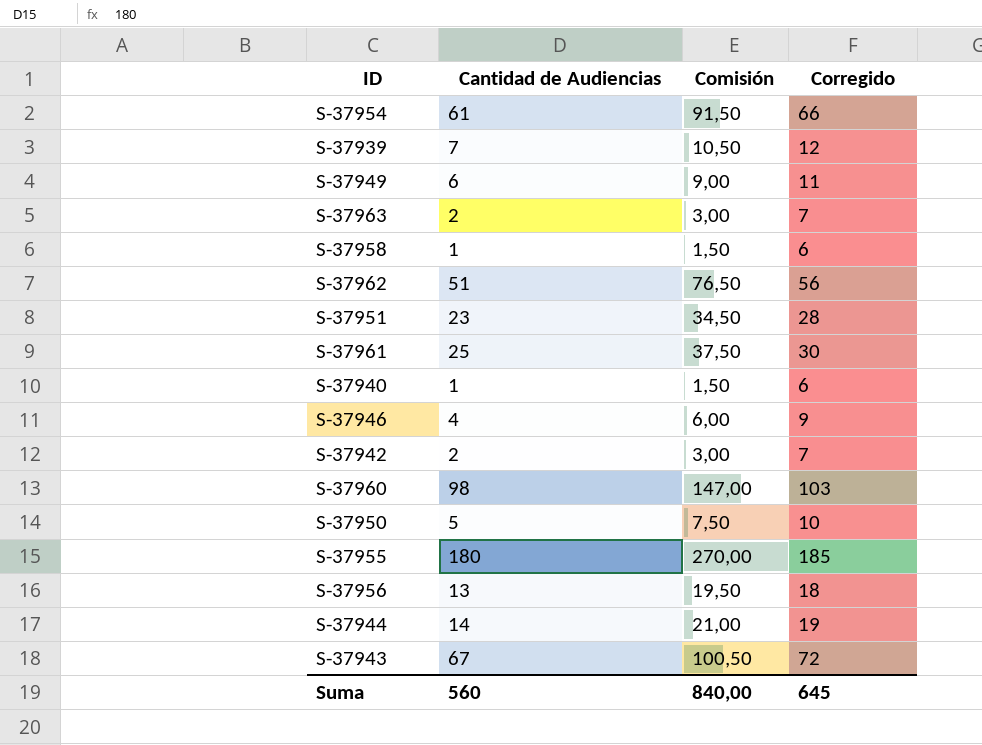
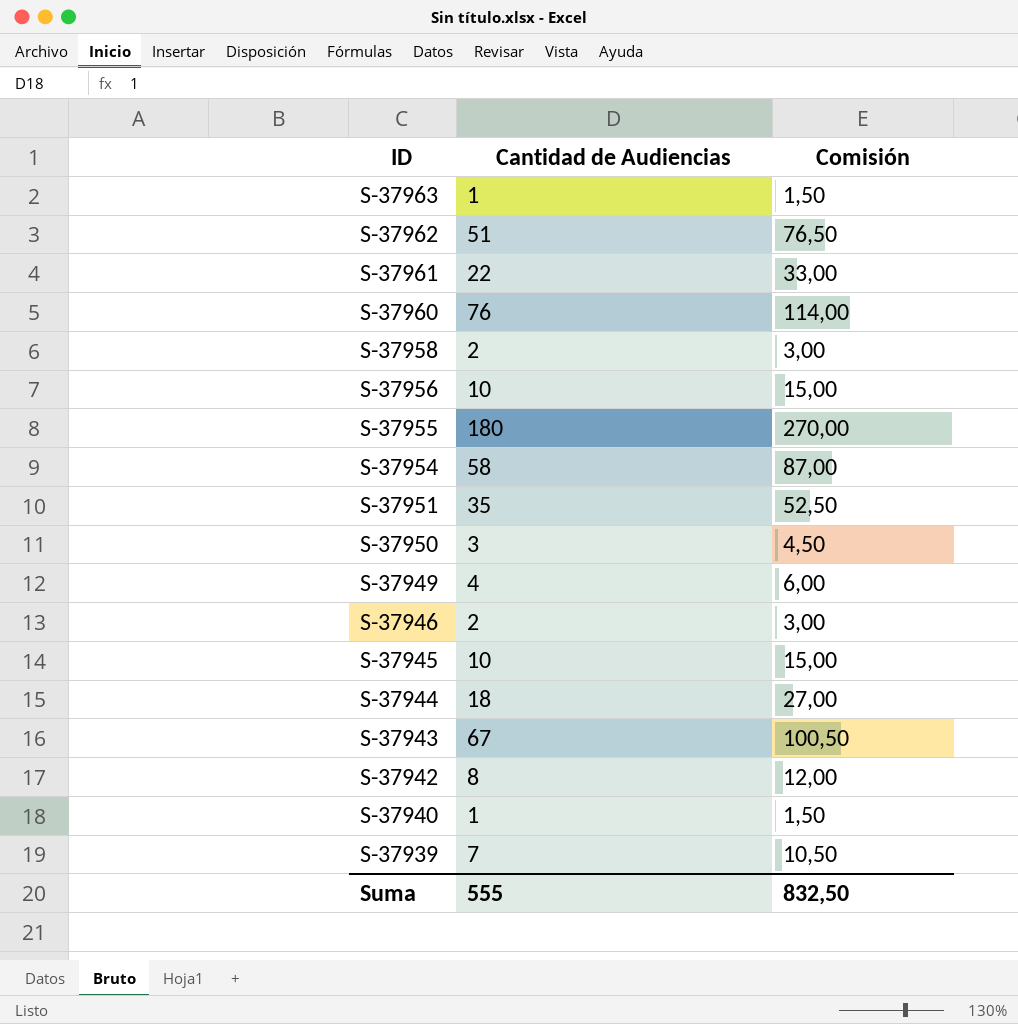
row order: none -> ID descending
column Corregido | formula: [Cantidad de Audiencias] + 5 -> none
S-37963 | Cantidad de Audiencias: 2 -> 1
S-37963 | Comisión: 3,00 -> 1,50
S-37961 | Cantidad de Audiencias: 25 -> 22
S-37961 | Comisión: 37,50 -> 33,00
S-37960 | Cantidad de Audiencias: 98 -> 76
S-37960 | Comisión: 147,00 -> 114,00
S-37958 | Cantidad de Audiencias: 1 -> 2
S-37958 | Comisión: 1,50 -> 3,00
S-37956 | Cantidad de Audiencias: 13 -> 10
S-37956 | Comisión: 19,50 -> 15,00
S-37954 | Cantidad de Audiencias: 61 -> 58
S-37954 | Comisión: 91,50 -> 87,00
S-37951 | Cantidad de Audiencias: 23 -> 35
S-37951 | Comisión: 34,50 -> 52,50
S-37950 | Cantidad de Audiencias: 5 -> 3
S-37950 | Comisión: 7,50 -> 4,50
S-37949 | Cantidad de Audiencias: 6 -> 4
S-37949 | Comisión: 9,00 -> 6,00
S-37946 | Cantidad de Audiencias: 4 -> 2
S-37946 | Comisión: 6,00 -> 3,00
row S-37945: none -> 10 | 15,00
S-37944 | Cantidad de Audiencias: 14 -> 18
S-37944 | Comisión: 21,00 -> 27,00
S-37942 | Cantidad de Audiencias: 2 -> 8
S-37942 | Comisión: 3,00 -> 12,00
Suma | Cantidad de Audiencias: 560 -> 555
Suma | Comisión: 840,00 -> 832,50

